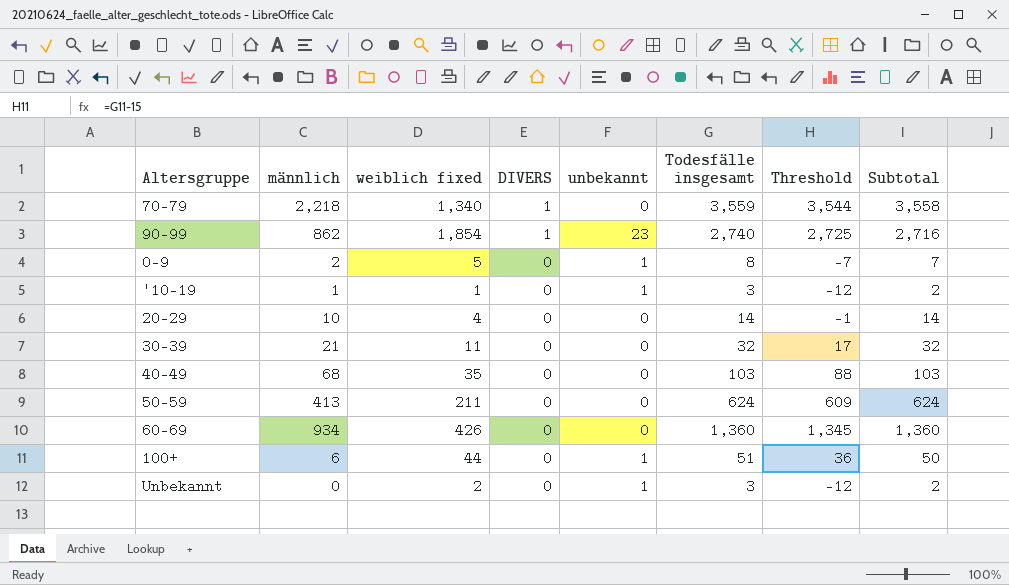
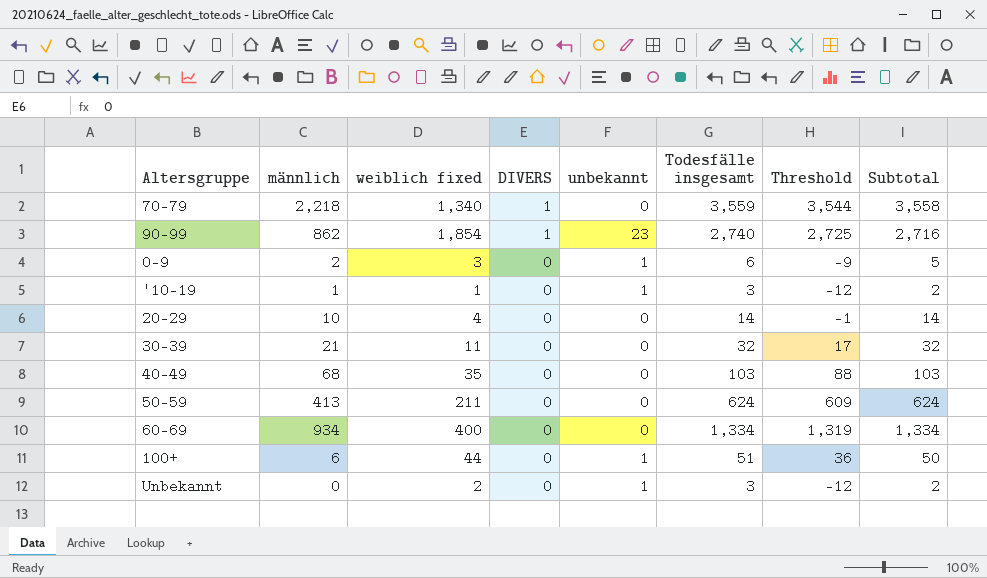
0-9 | weiblich fixed: 5 -> 3
0-9 | Todesfälle insgesamt: 8 -> 6
0-9 | Threshold: -7 -> -9
0-9 | Subtotal: 7 -> 5
60-69 | weiblich fixed: 426 -> 400
60-69 | Todesfälle insgesamt: 1,360 -> 1,334
60-69 | Threshold: 1,345 -> 1,319
60-69 | Subtotal: 1,360 -> 1,334

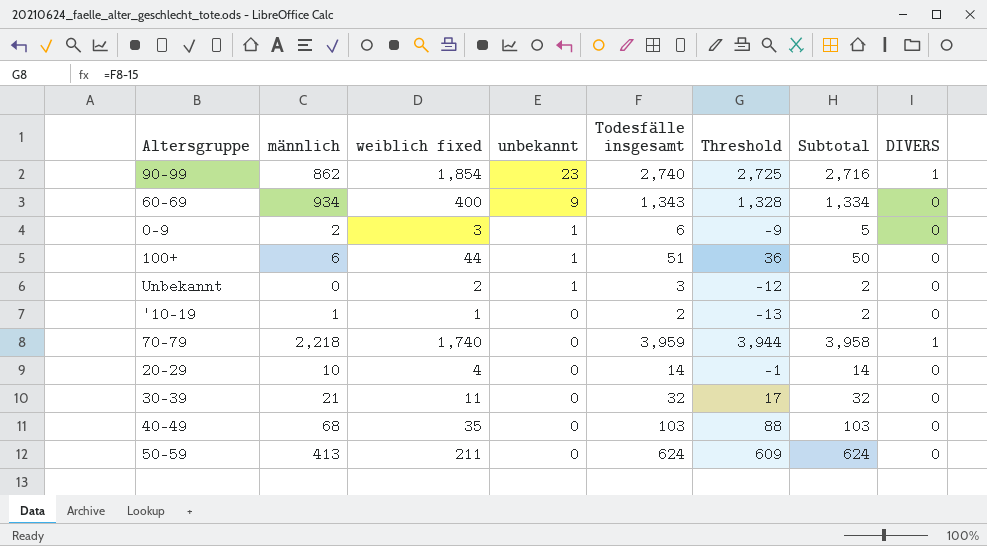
row order: DIVERS descending -> unbekannt descending
column DIVERS | position: 4 -> 8
60-69 | unbekannt: 0 -> 9
60-69 | Todesfälle insgesamt: 1,334 -> 1,343
60-69 | Threshold: 1,319 -> 1,328
'10-19 | unbekannt: 1 -> 0
'10-19 | Todesfälle insgesamt: 3 -> 2
'10-19 | Threshold: -12 -> -13
70-79 | weiblich fixed: 1,340 -> 1,740
70-79 | Todesfälle insgesamt: 3,559 -> 3,959
70-79 | Threshold: 3,544 -> 3,944
70-79 | Subtotal: 3,558 -> 3,958

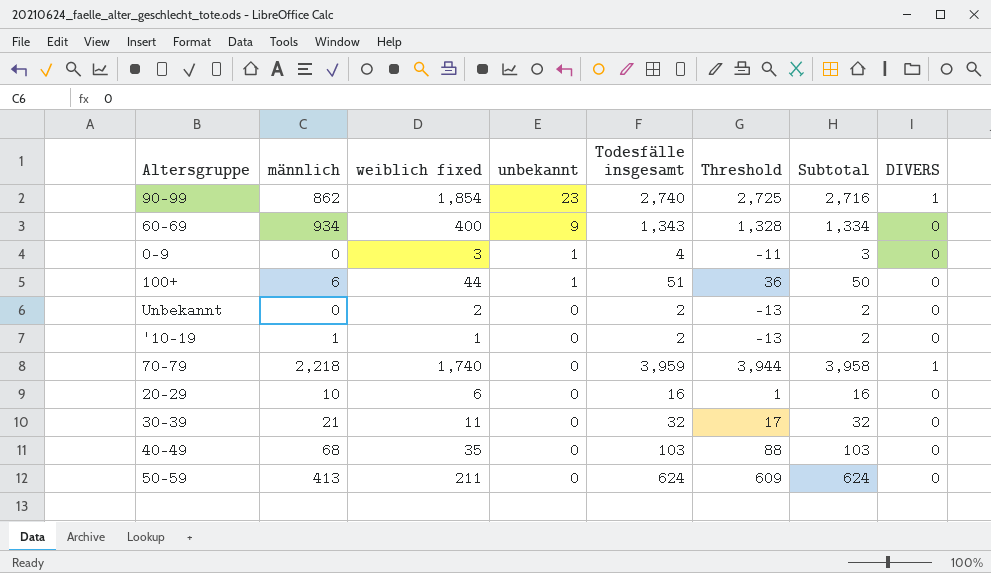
0-9 | männlich: 2 -> 0
0-9 | Todesfälle insgesamt: 6 -> 4
0-9 | Threshold: -9 -> -11
0-9 | Subtotal: 5 -> 3
Unbekannt | unbekannt: 1 -> 0
Unbekannt | Todesfälle insgesamt: 3 -> 2
Unbekannt | Threshold: -12 -> -13
20-29 | weiblich fixed: 4 -> 6
20-29 | Todesfälle insgesamt: 14 -> 16
20-29 | Threshold: -1 -> 1
20-29 | Subtotal: 14 -> 16

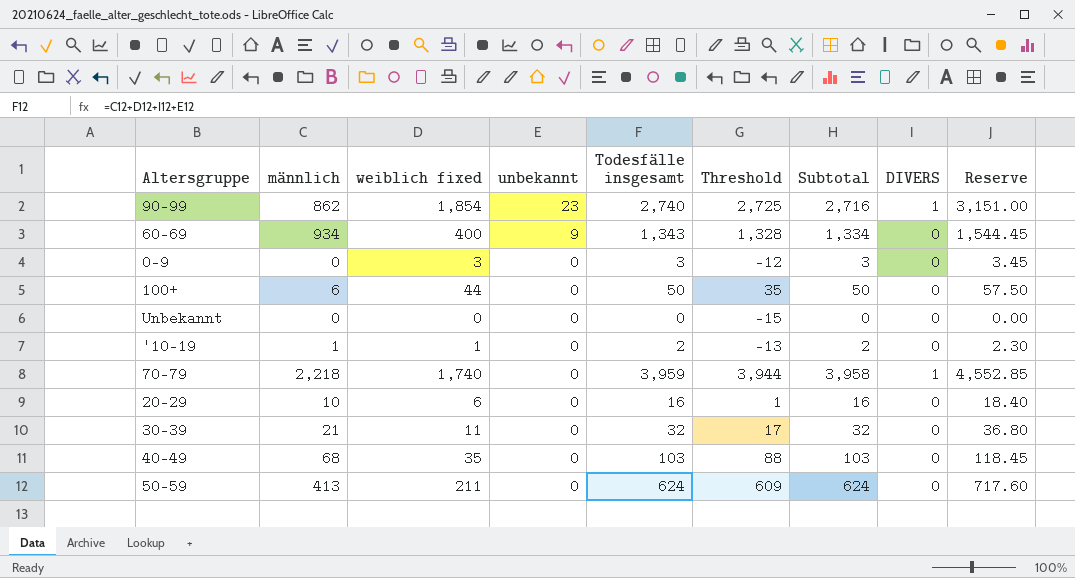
column Reserve | formula: none -> [Todesfälle insgesamt] * 1.15
0-9 | unbekannt: 1 -> 0
0-9 | Todesfälle insgesamt: 4 -> 3
0-9 | Threshold: -11 -> -12
100+ | unbekannt: 1 -> 0
100+ | Todesfälle insgesamt: 51 -> 50
100+ | Threshold: 36 -> 35
Unbekannt | weiblich fixed: 2 -> 0
Unbekannt | Todesfälle insgesamt: 2 -> 0
Unbekannt | Threshold: -13 -> -15
Unbekannt | Subtotal: 2 -> 0

